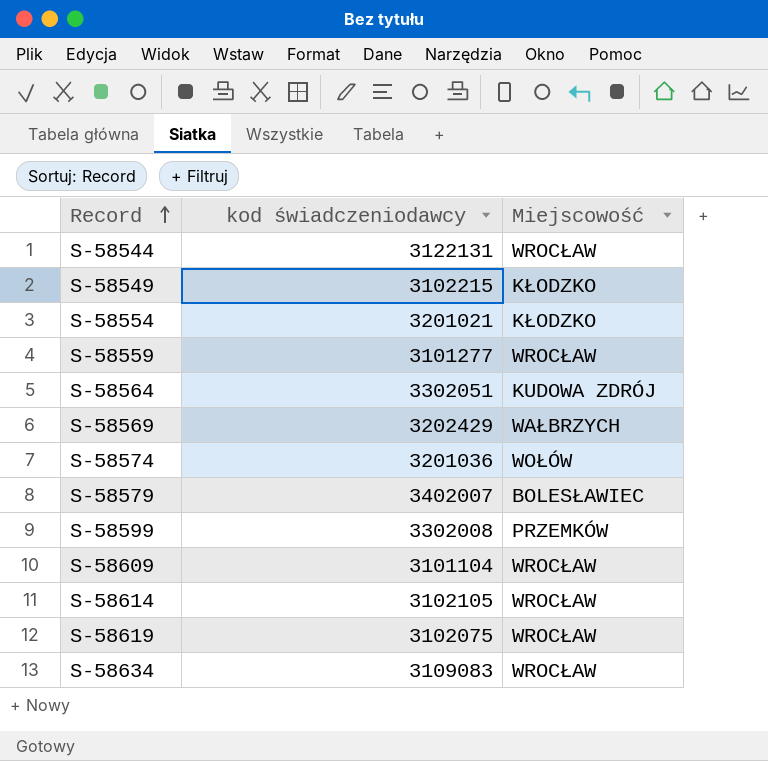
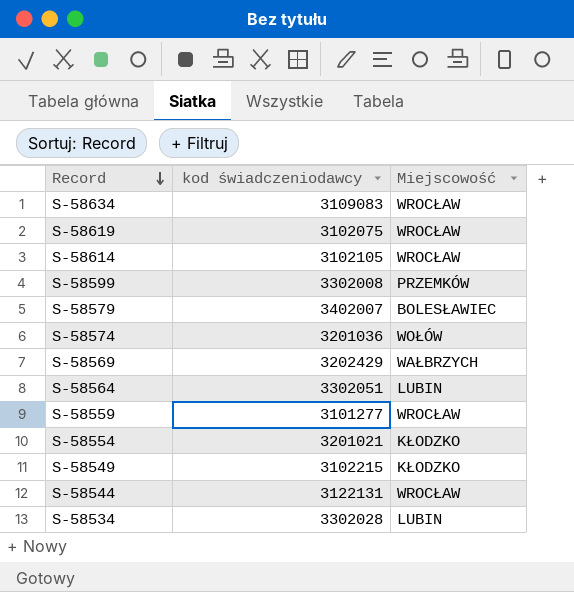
row order: Record ascending -> Record descending
row S-58609: 3101104 | WROCŁAW -> none
S-58564 | Miejscowość: KUDOWA ZDRÓJ -> LUBIN
row S-58534: none -> 3302028 | LUBIN

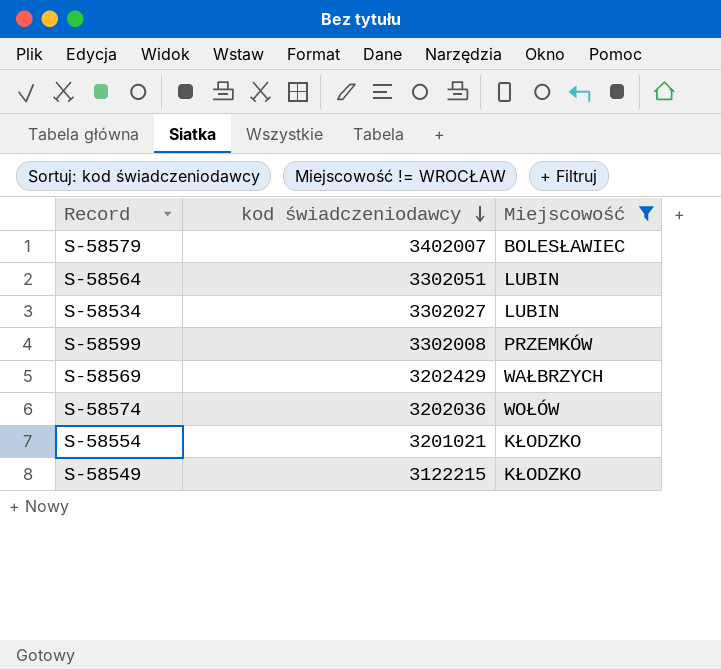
filter: none -> Miejscowość != WROCŁAW
row order: Record descending -> kod świadczeniodawcy descending
S-58534 | kod świadczeniodawcy: 3302028 -> 3302027
S-58574 | kod świadczeniodawcy: 3201036 -> 3202036
S-58549 | kod świadczeniodawcy: 3102215 -> 3122215

